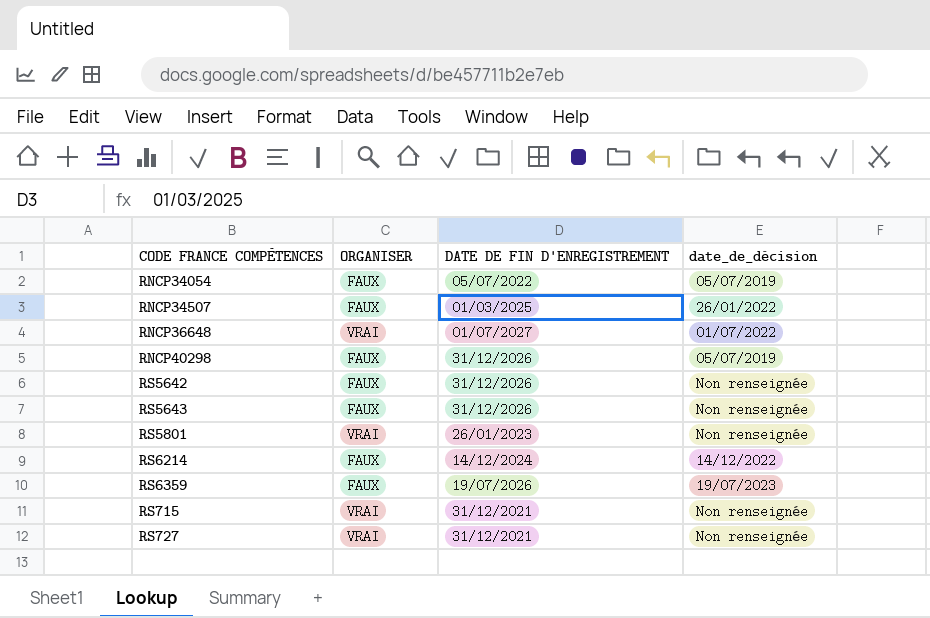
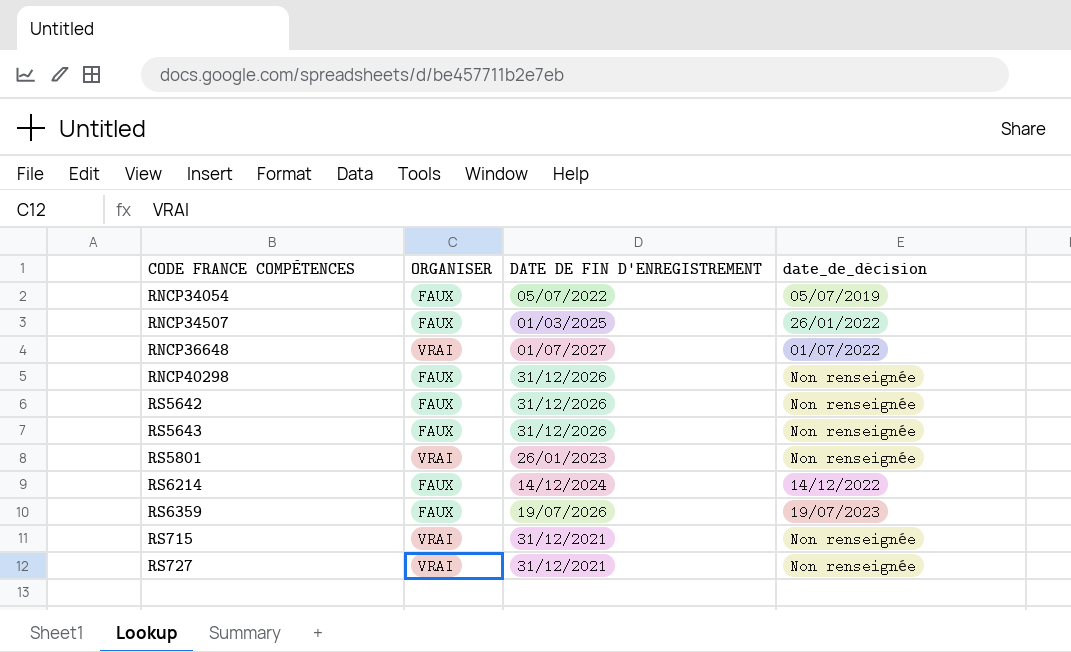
RNCP40298 | date_de_décision: 05/07/2019 -> Non renseignée

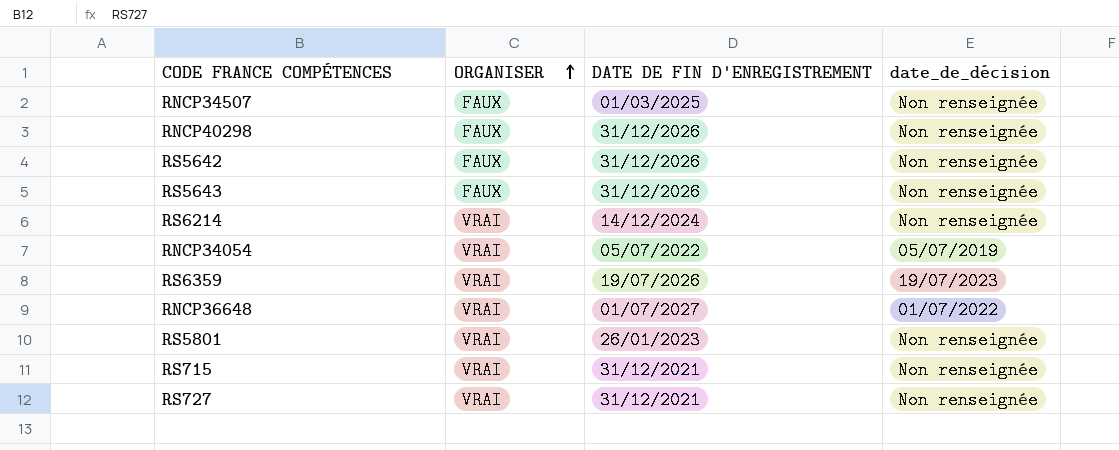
row order: none -> ORGANISER ascending
RNCP34507 | date_de_décision: 26/01/2022 -> Non renseignée
RS6214 | ORGANISER: FAUX -> VRAI
RS6214 | date_de_décision: 14/12/2022 -> Non renseignée
RNCP34054 | ORGANISER: FAUX -> VRAI
RS6359 | ORGANISER: FAUX -> VRAI

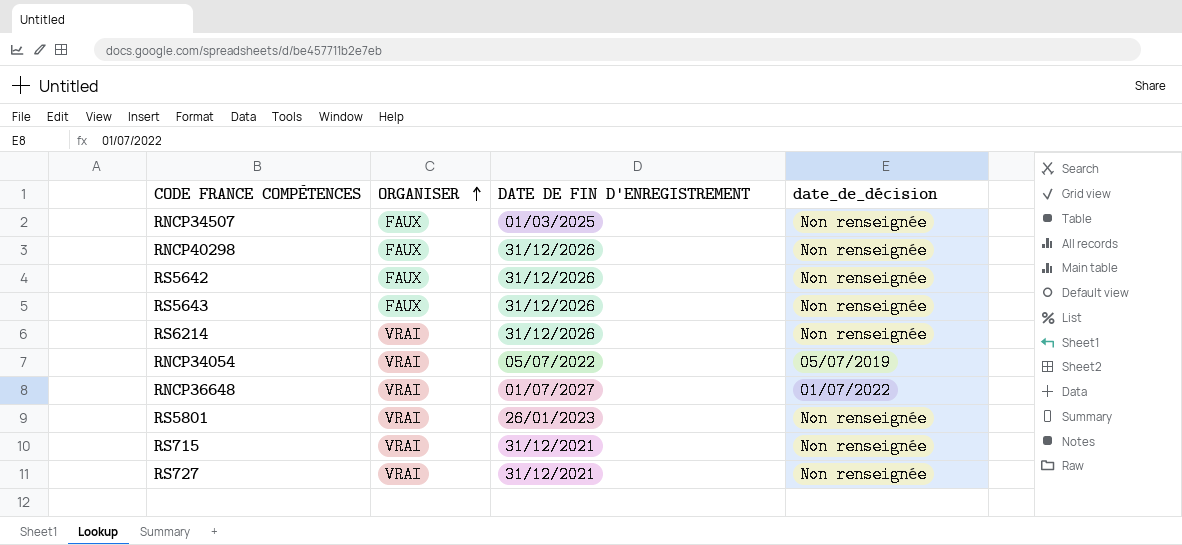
row RS6359: VRAI | 19/07/2026 | 19/07/2023 -> none
RS6214 | DATE DE FIN D'ENREGISTREMENT: 14/12/2024 -> 31/12/2026

